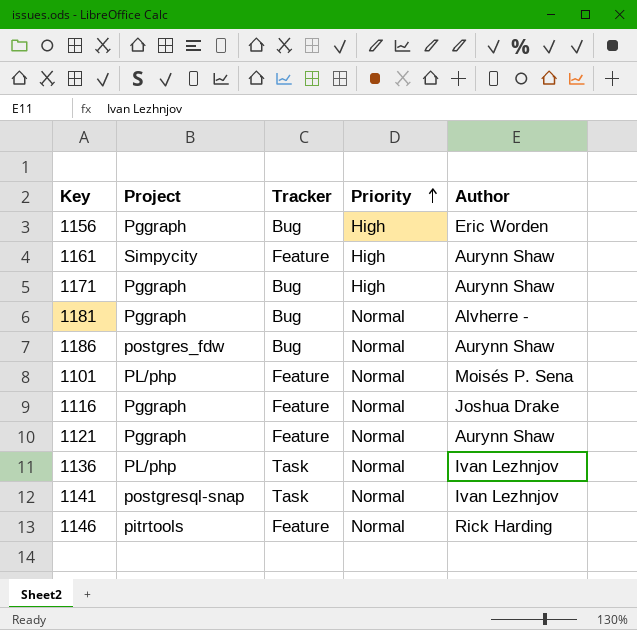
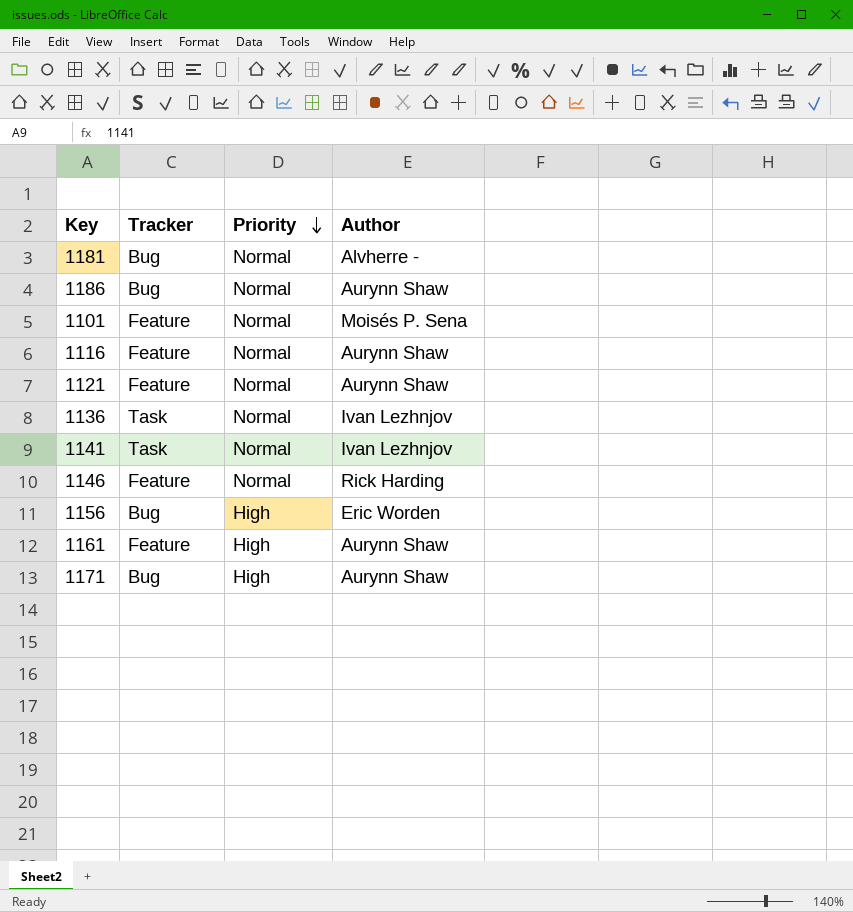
row order: Priority ascending -> Priority descending
column Project | position: 2 -> none
1116 | Author: Joshua Drake -> Aurynn Shaw

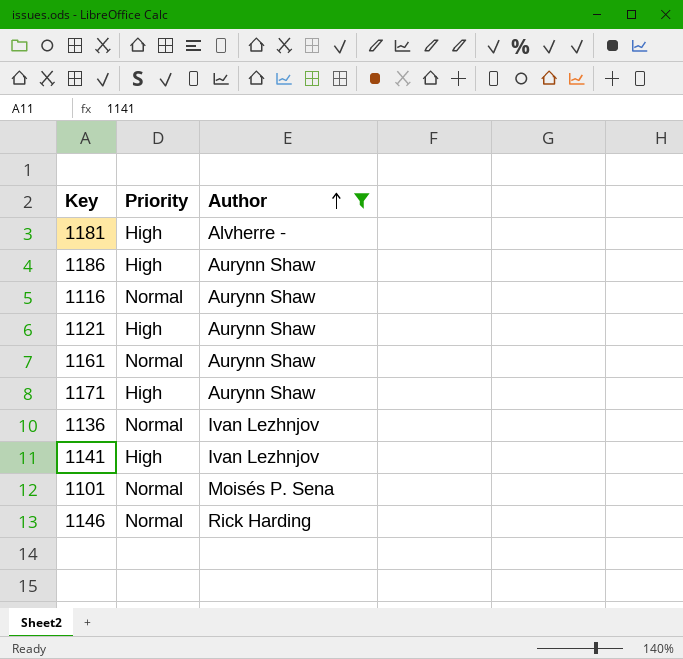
filter: none -> Author != Eric Worden
row order: Priority descending -> Author ascending
column Tracker | position: 2 -> none
1181 | Priority: Normal -> High
1186 | Priority: Normal -> High
1121 | Priority: Normal -> High
1161 | Priority: High -> Normal
1141 | Priority: Normal -> High

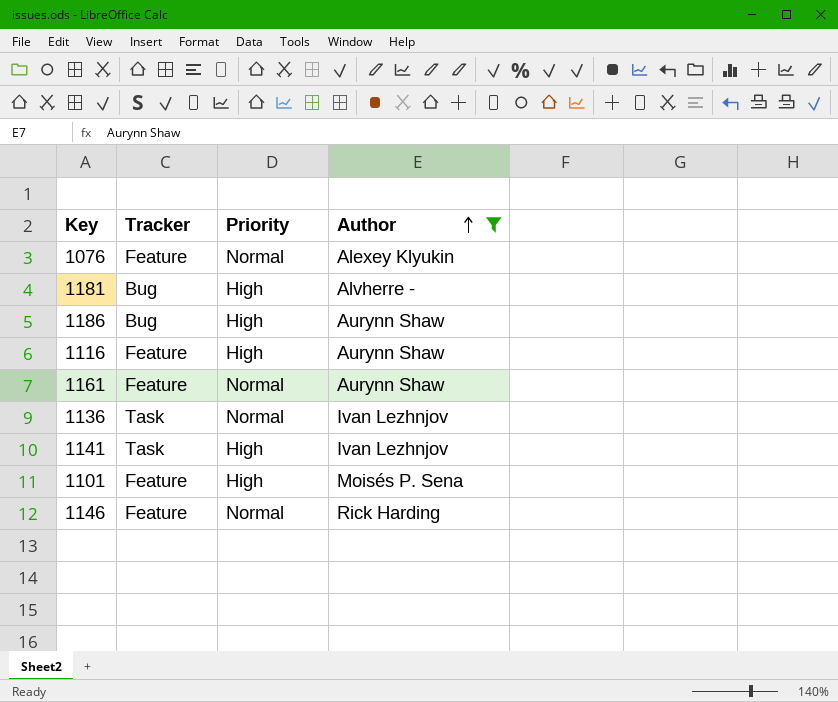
column Tracker | position: none -> 2
row 1121: High | Aurynn Shaw -> none
row 1171: High | Aurynn Shaw -> none
row 1076: none -> Feature | Normal | Alexey Klyukin
1116 | Priority: Normal -> High
1101 | Priority: Normal -> High

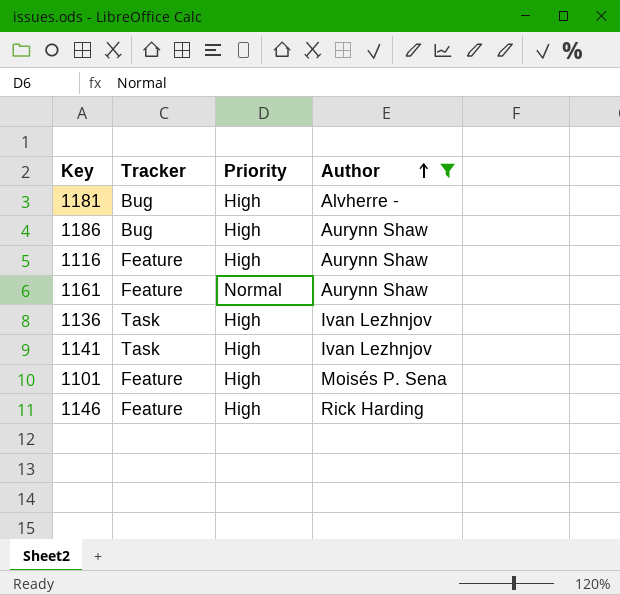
row 1076: Feature | Normal | Alexey Klyukin -> none
1136 | Priority: Normal -> High
1146 | Priority: Normal -> High

